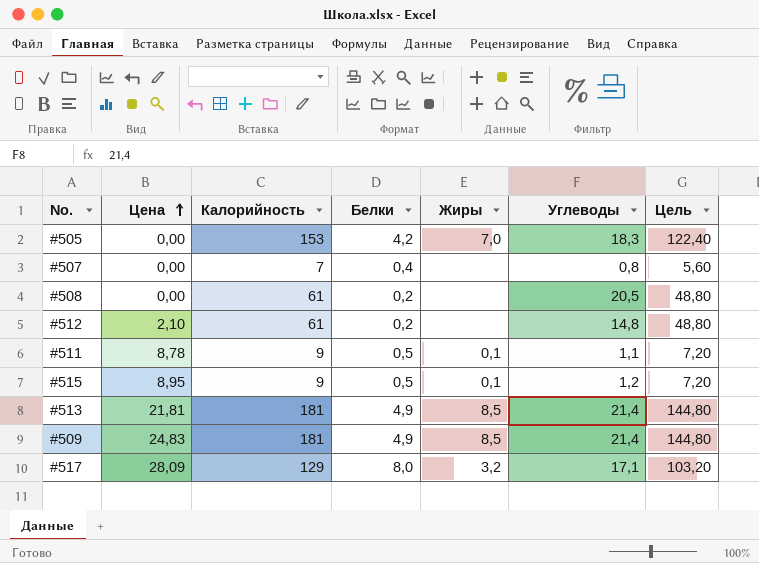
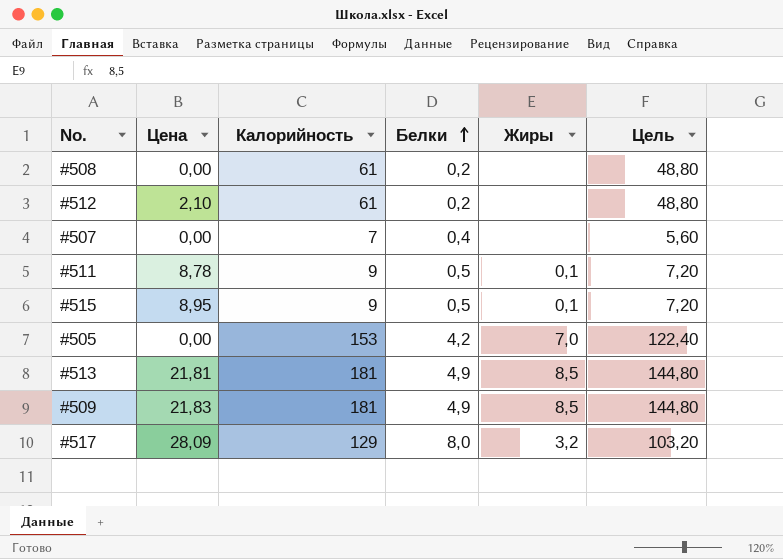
row order: Цена ascending -> Белки ascending
column Углеводы | position: 6 -> none
#509 | Цена: 24,83 -> 21,83

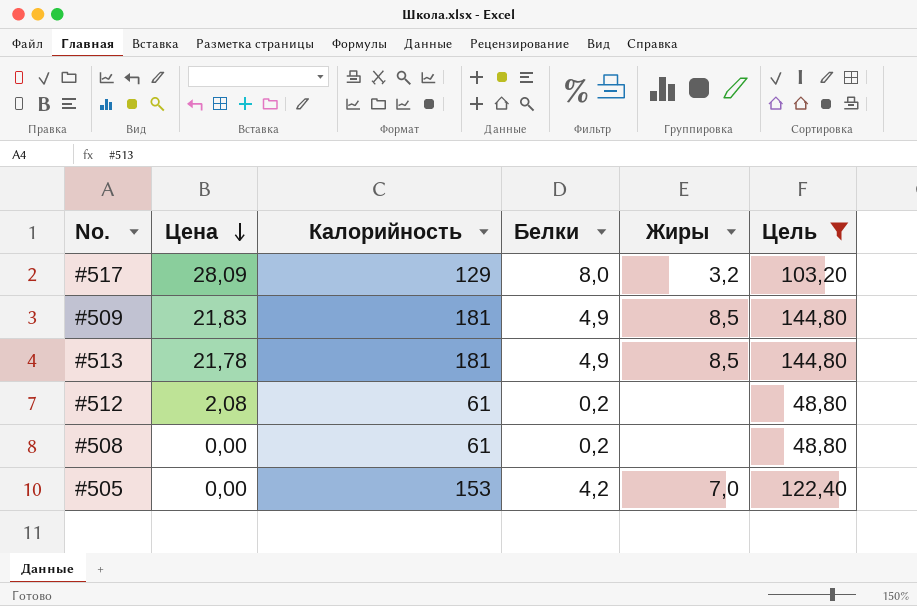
filter: none -> Цель >= 48,80
row order: Белки ascending -> Цена descending
#513 | Цена: 21,81 -> 21,78
#512 | Цена: 2,10 -> 2,08

